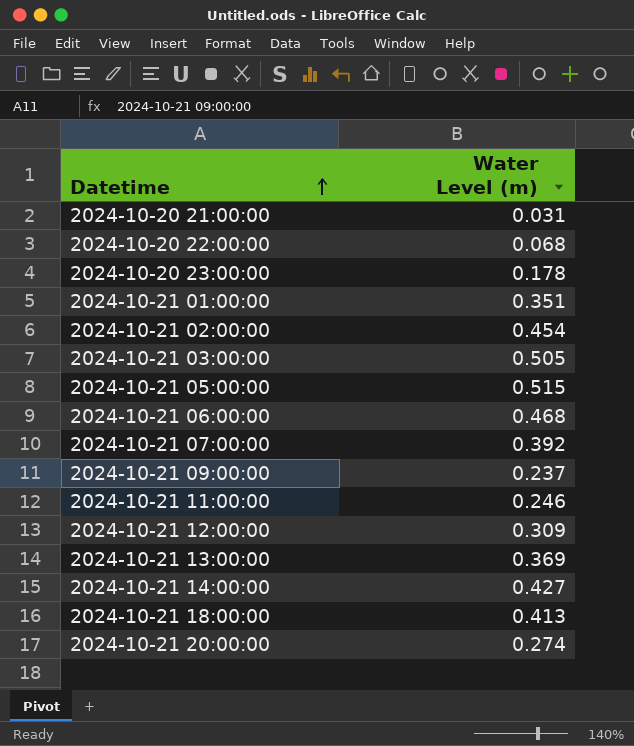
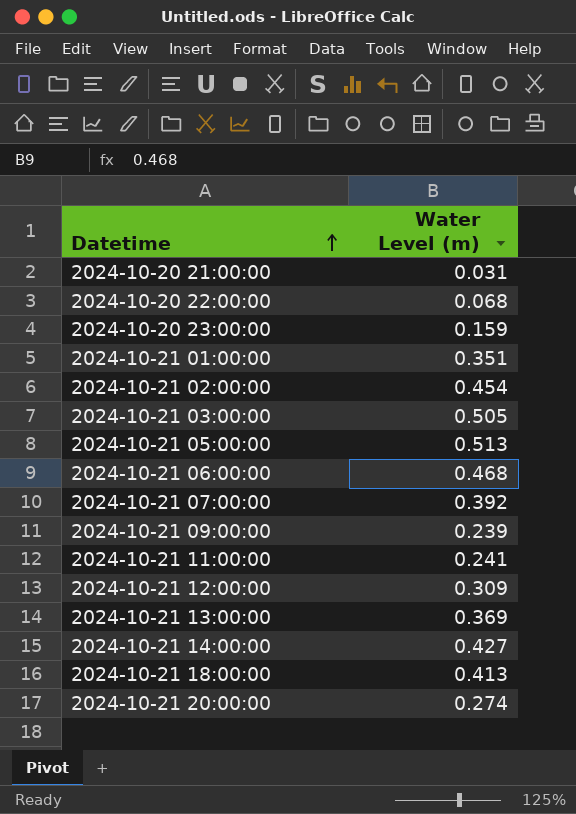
2024-10-20 23:00:00 | Water Level (m): 0.178 -> 0.159
2024-10-21 05:00:00 | Water Level (m): 0.515 -> 0.513
2024-10-21 09:00:00 | Water Level (m): 0.237 -> 0.239
2024-10-21 11:00:00 | Water Level (m): 0.246 -> 0.241

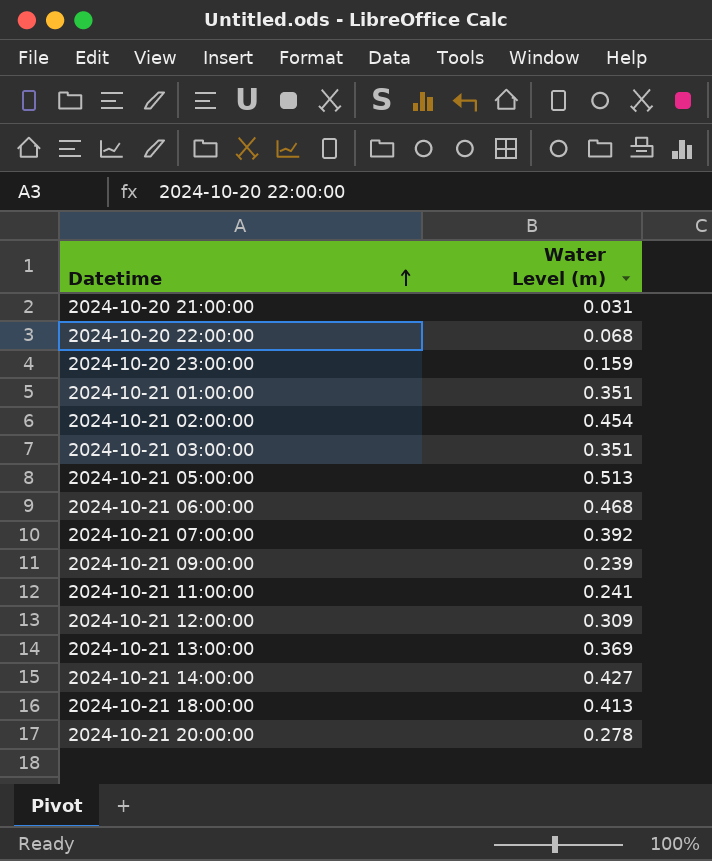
2024-10-21 03:00:00 | Water Level (m): 0.505 -> 0.351
2024-10-21 20:00:00 | Water Level (m): 0.274 -> 0.278

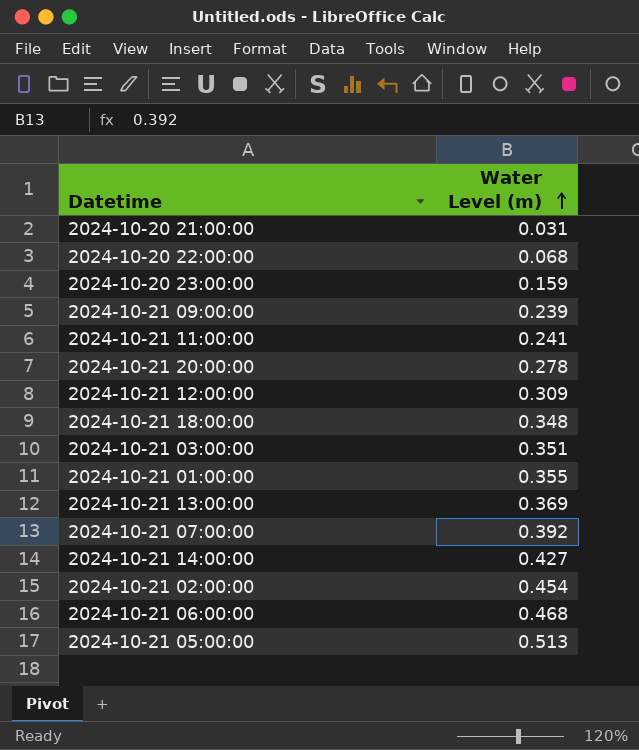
row order: Datetime ascending -> Water Level (m) ascending
2024-10-21 18:00:00 | Water Level (m): 0.413 -> 0.348
2024-10-21 01:00:00 | Water Level (m): 0.351 -> 0.355

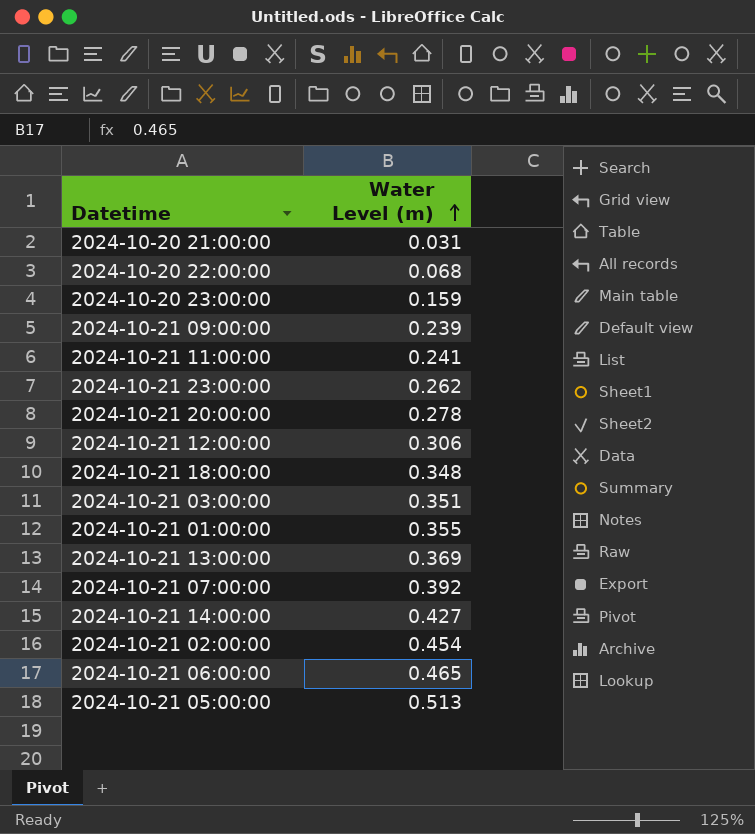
row 2024-10-21 23:00:00: none -> 0.262
2024-10-21 12:00:00 | Water Level (m): 0.309 -> 0.306
2024-10-21 06:00:00 | Water Level (m): 0.468 -> 0.465

